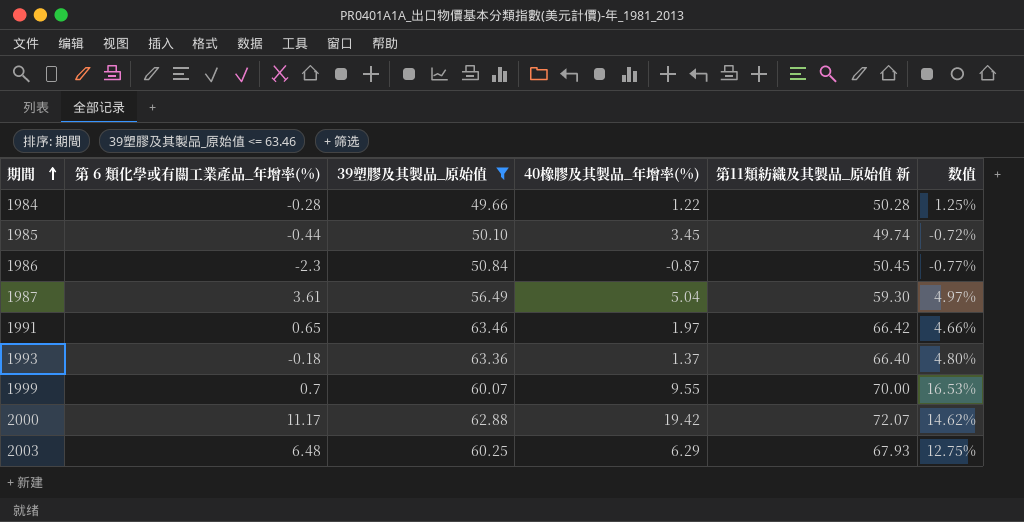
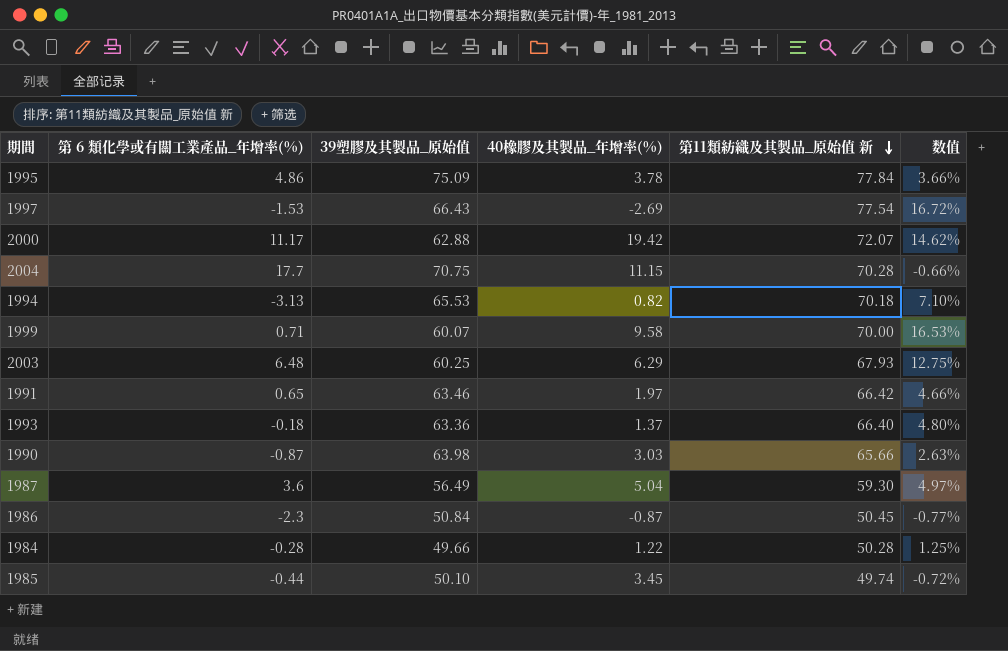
filter: 39塑膠及其製品_原始值 <= 63.46 -> none
row order: 期間 ascending -> 第11類紡織及其製品_原始值 新 descending
1999 | 第 6 類化學或有關工業產品_年增率(%): 0.7 -> 0.71
1999 | 40橡膠及其製品_年增率(%): 9.55 -> 9.58
1987 | 第 6 類化學或有關工業產品_年增率(%): 3.61 -> 3.6

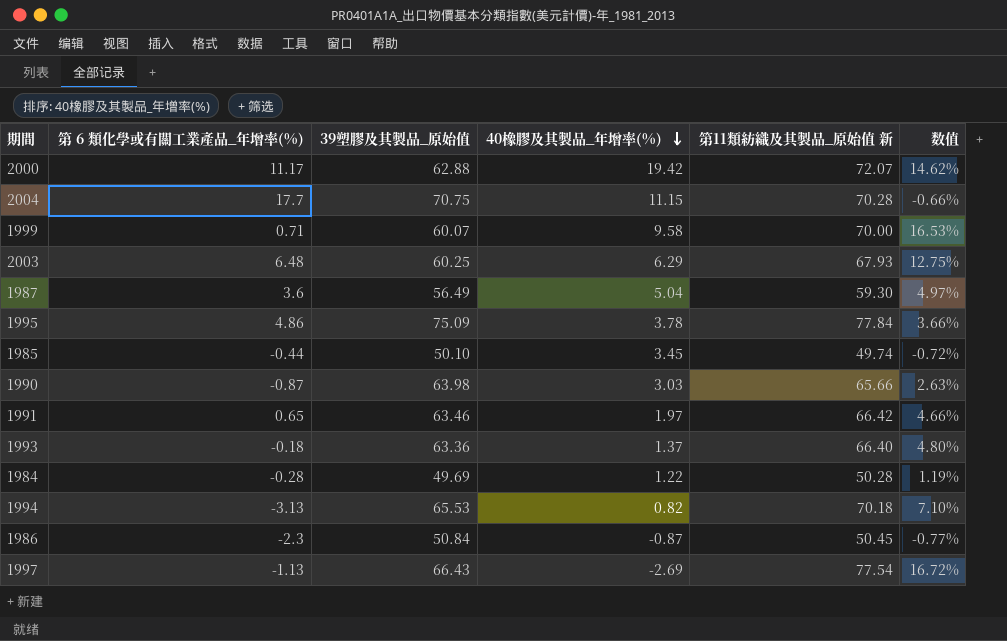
row order: 第11類紡織及其製品_原始值 新 descending -> 40橡膠及其製品_年增率(%) descending
1984 | 39塑膠及其製品_原始值: 49.66 -> 49.69
1984 | 数值: 1.25% -> 1.19%
1997 | 第 6 類化學或有關工業產品_年增率(%): -1.53 -> -1.13

